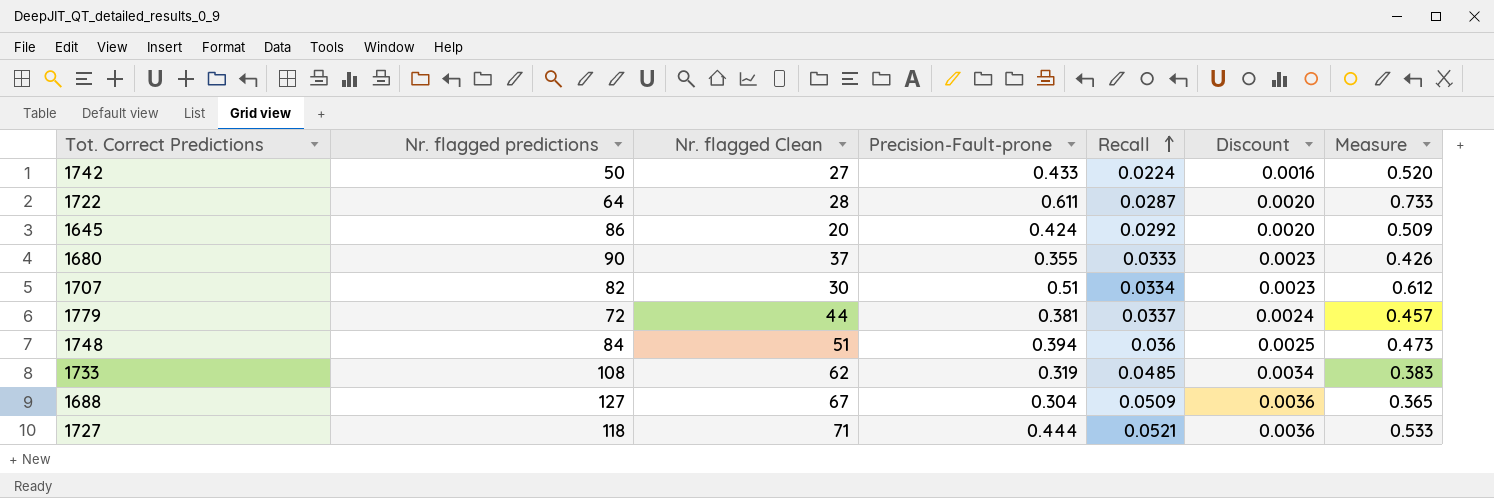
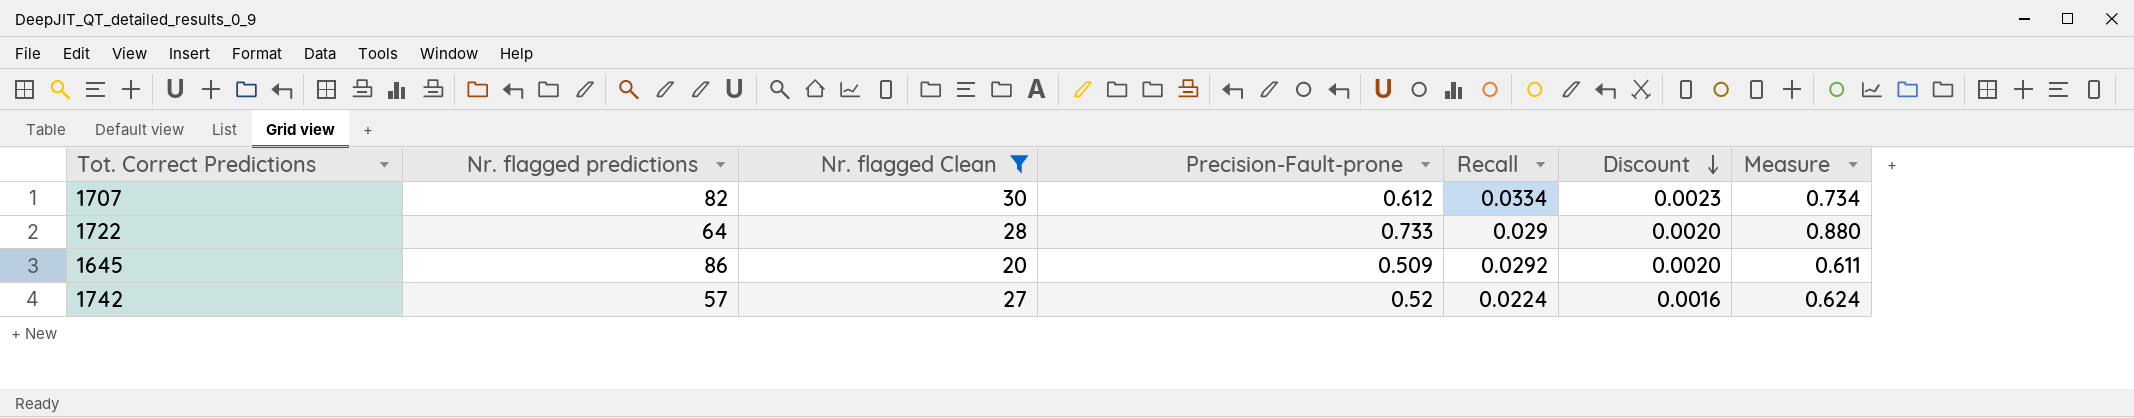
filter: none -> Nr. flagged Clean <= 30
row order: Recall ascending -> Discount descending
1707 | Precision-Fault-prone: 0.51 -> 0.612
1707 | Measure: 0.612 -> 0.734
1722 | Precision-Fault-prone: 0.611 -> 0.733
1722 | Recall: 0.0287 -> 0.029
1722 | Measure: 0.733 -> 0.880
1645 | Precision-Fault-prone: 0.424 -> 0.509
1645 | Measure: 0.509 -> 0.611
1742 | Nr. flagged predictions: 50 -> 57
1742 | Precision-Fault-prone: 0.433 -> 0.52
1742 | Measure: 0.520 -> 0.624

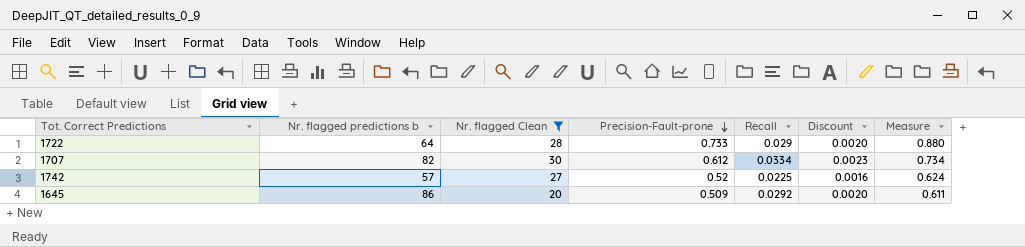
row order: Discount descending -> Precision-Fault-prone descending
column name: Nr. flagged predictions -> Nr. flagged predictions b
1742 | Recall: 0.0224 -> 0.0225

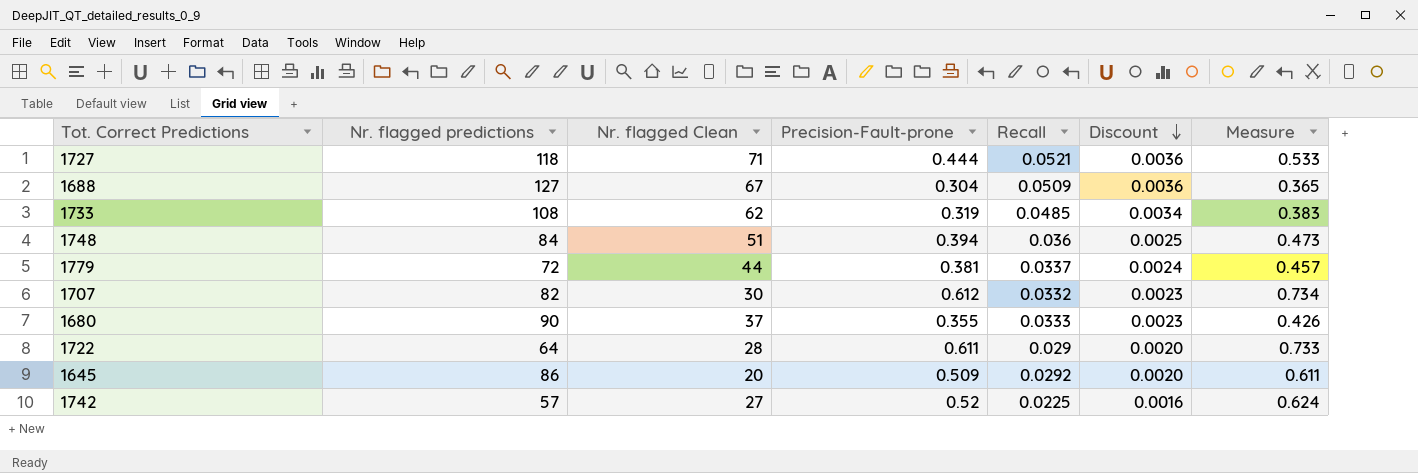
filter: Nr. flagged Clean <= 30 -> none
row order: Precision-Fault-prone descending -> Discount descending
column name: Nr. flagged predictions b -> Nr. flagged predictions
1707 | Recall: 0.0334 -> 0.0332
1722 | Precision-Fault-prone: 0.733 -> 0.611
1722 | Measure: 0.880 -> 0.733

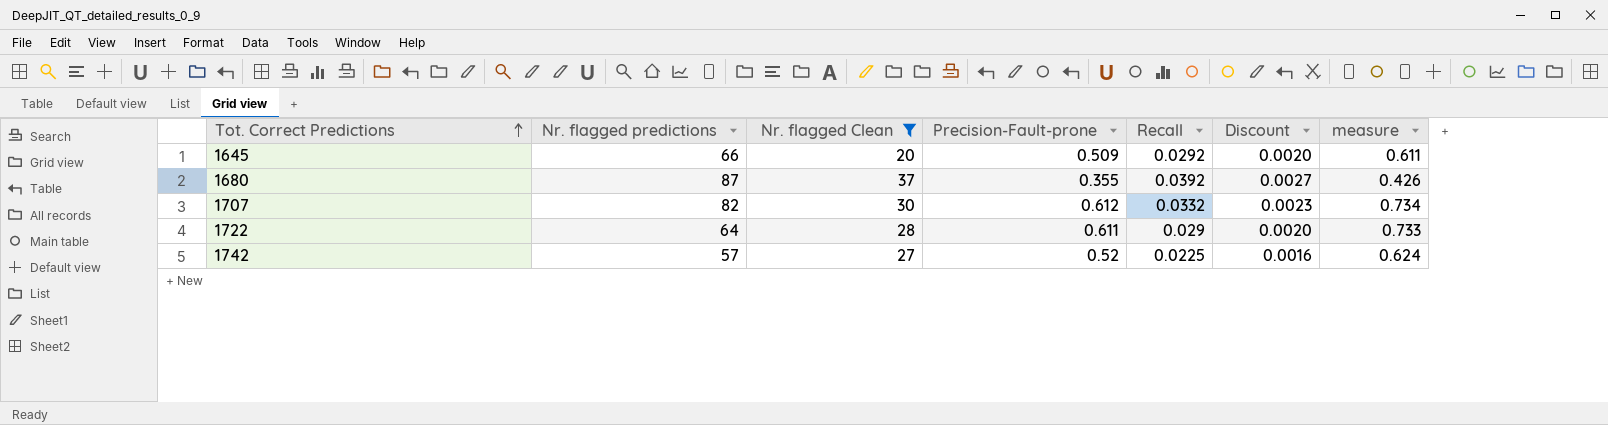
filter: none -> Nr. flagged Clean <= 37
row order: Discount descending -> Tot. Correct Predictions ascending
column name: Measure -> measure
1645 | Nr. flagged predictions: 86 -> 66
1680 | Nr. flagged predictions: 90 -> 87
1680 | Recall: 0.0333 -> 0.0392
1680 | Discount: 0.0023 -> 0.0027

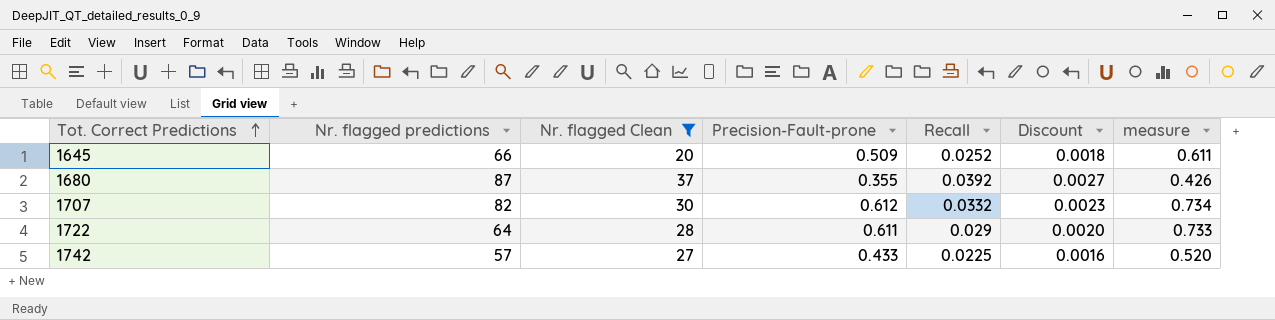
1645 | Recall: 0.0292 -> 0.0252
1645 | Discount: 0.0020 -> 0.0018
1742 | Precision-Fault-prone: 0.52 -> 0.433
1742 | measure: 0.624 -> 0.520

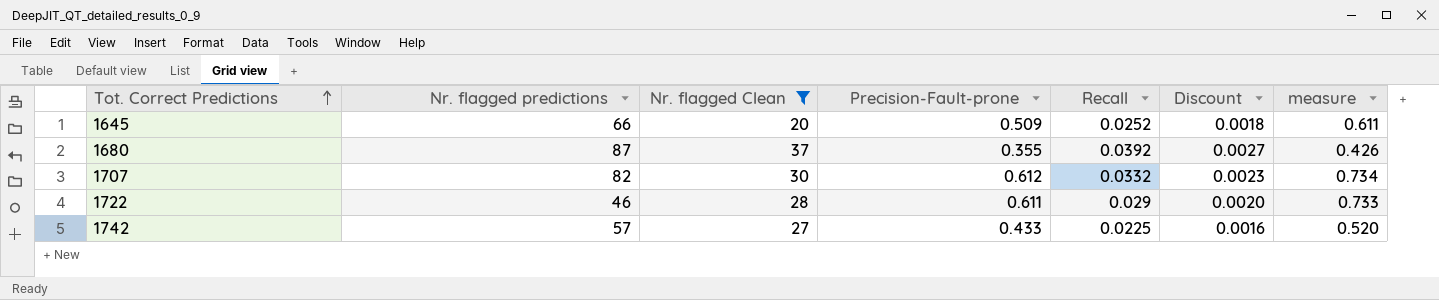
1722 | Nr. flagged predictions: 64 -> 46

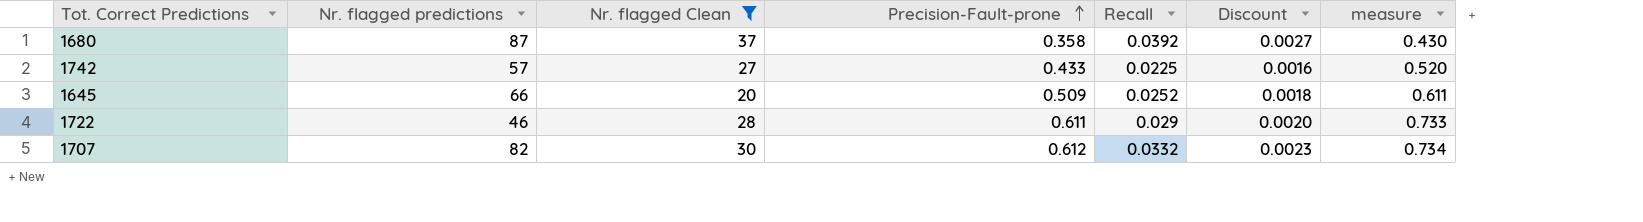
row order: Tot. Correct Predictions ascending -> Precision-Fault-prone ascending
1680 | Precision-Fault-prone: 0.355 -> 0.358
1680 | measure: 0.426 -> 0.430

